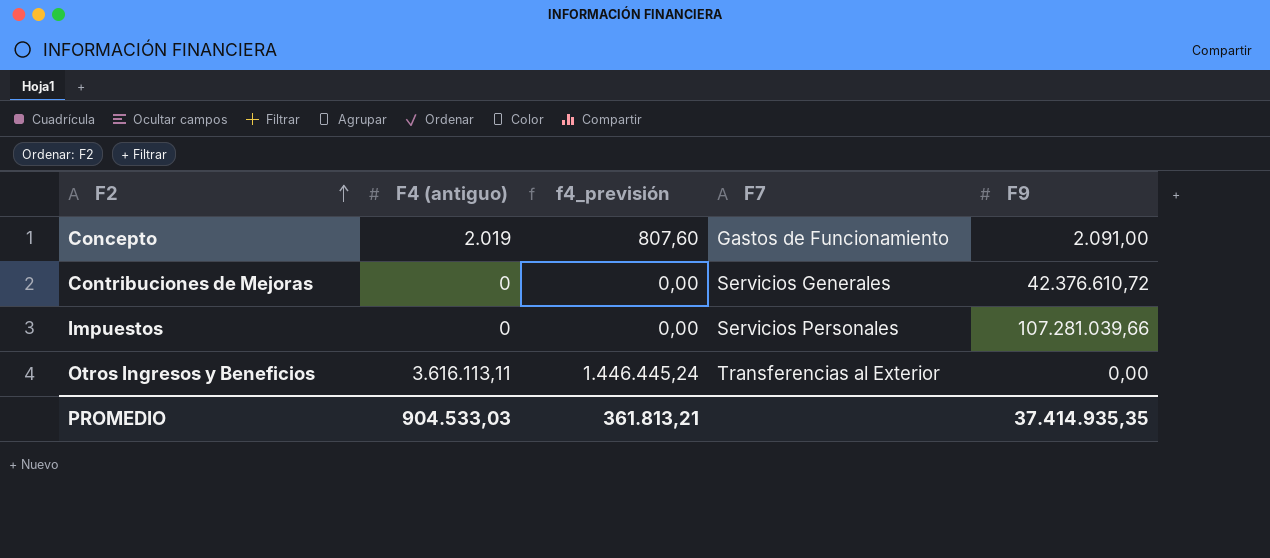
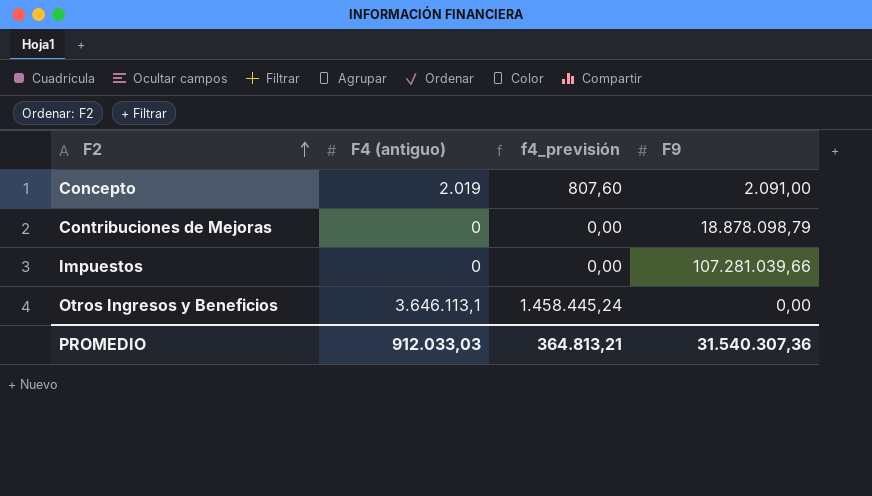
column F7 | position: 4 -> none
Contribuciones de Mejoras | F9: 42.376.610,72 -> 18.878.098,79
Otros Ingresos y Beneficios | F4 (antiguo): 3.616.113,11 -> 3.646.113,1
Otros Ingresos y Beneficios | f4_previsión: 1.446.445,24 -> 1.458.445,24
PROMEDIO | F4 (antiguo): 904.533,03 -> 912.033,03
PROMEDIO | f4_previsión: 361.813,21 -> 364.813,21
PROMEDIO | F9: 37.414.935,35 -> 31.540.307,36

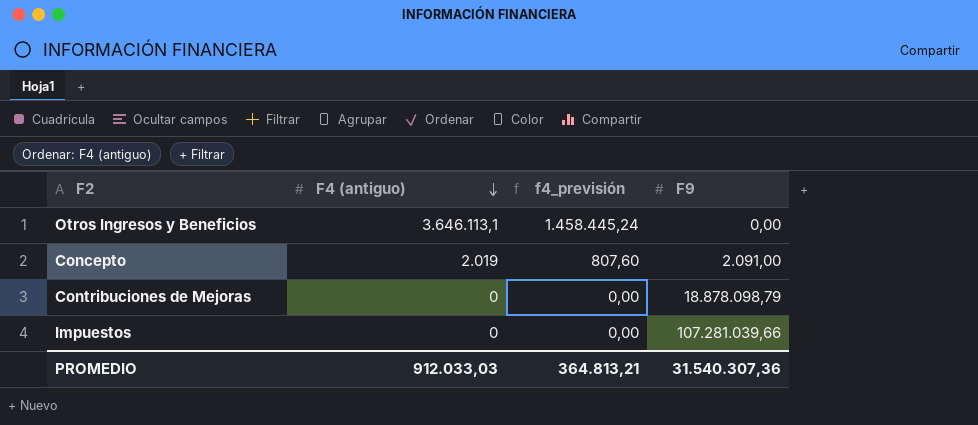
row order: F2 ascending -> F4 (antiguo) descending

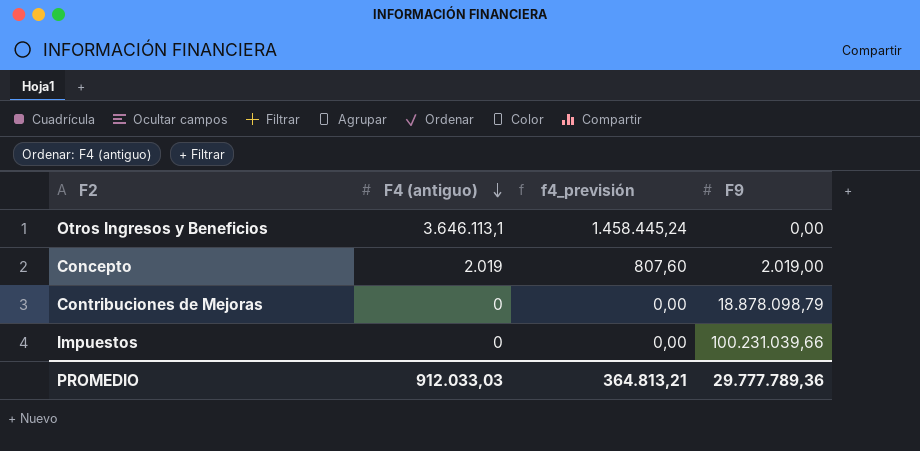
Concepto | F9: 2.091,00 -> 2.019,00
Impuestos | F9: 107.281.039,66 -> 100.231.039,66
PROMEDIO | F9: 31.540.307,36 -> 29.777.789,36

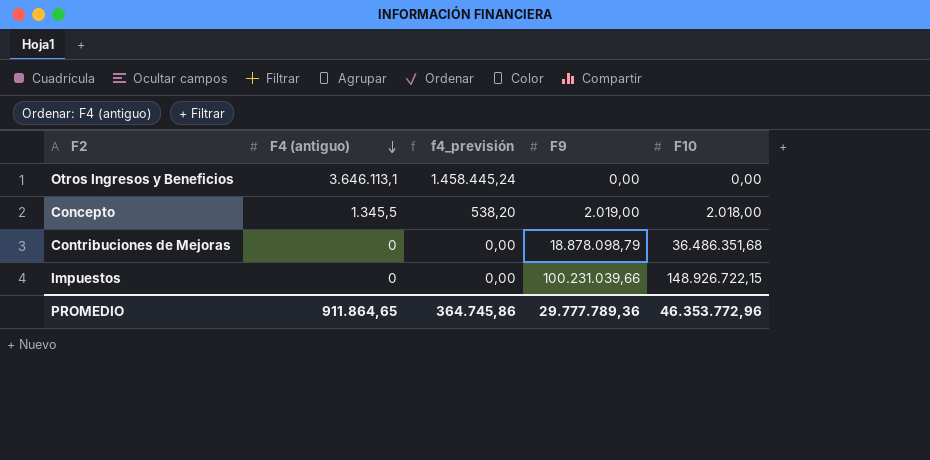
column F10 | position: none -> 5
Concepto | F4 (antiguo): 2.019 -> 1.345,5
Concepto | f4_previsión: 807,60 -> 538,20
PROMEDIO | F4 (antiguo): 912.033,03 -> 911.864,65
PROMEDIO | f4_previsión: 364.813,21 -> 364.745,86

